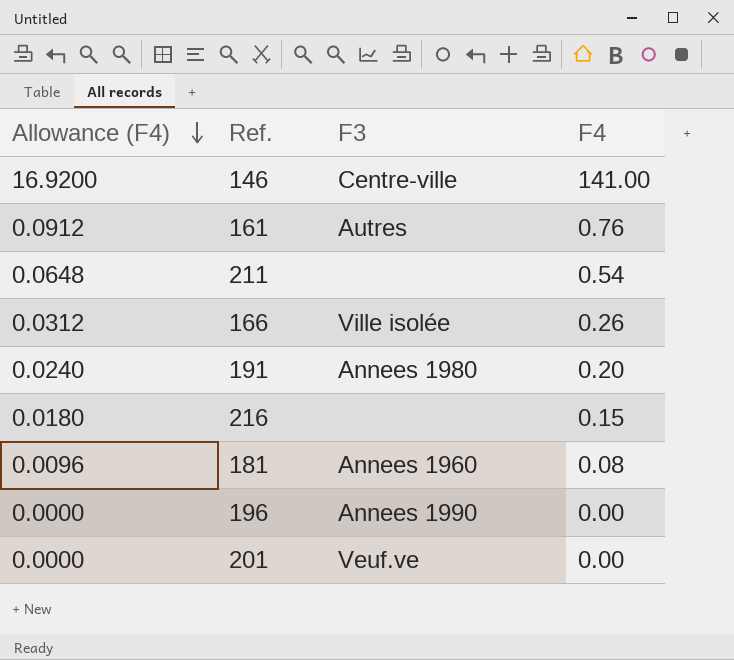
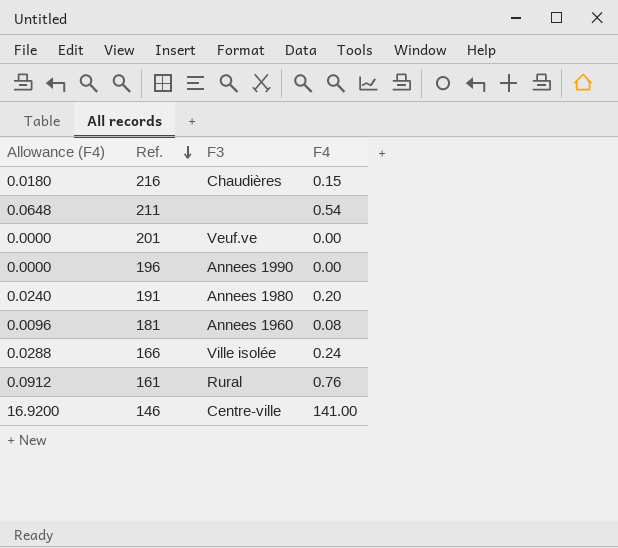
row order: Allowance (F4) descending -> Ref. descending
216 | F3: none -> Chaudières
166 | Allowance (F4): 0.0312 -> 0.0288
166 | F4: 0.26 -> 0.24
161 | F3: Autres -> Rural

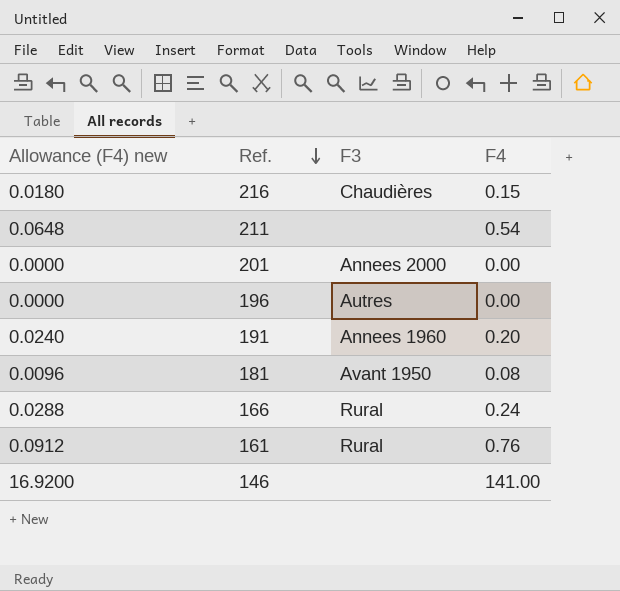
column name: Allowance (F4) -> Allowance (F4) new
201 | F3: Veuf.ve -> Annees 2000
196 | F3: Annees 1990 -> Autres
191 | F3: Annees 1980 -> Annees 1960
181 | F3: Annees 1960 -> Avant 1950
166 | F3: Ville isolée -> Rural
146 | F3: Centre-ville -> none

